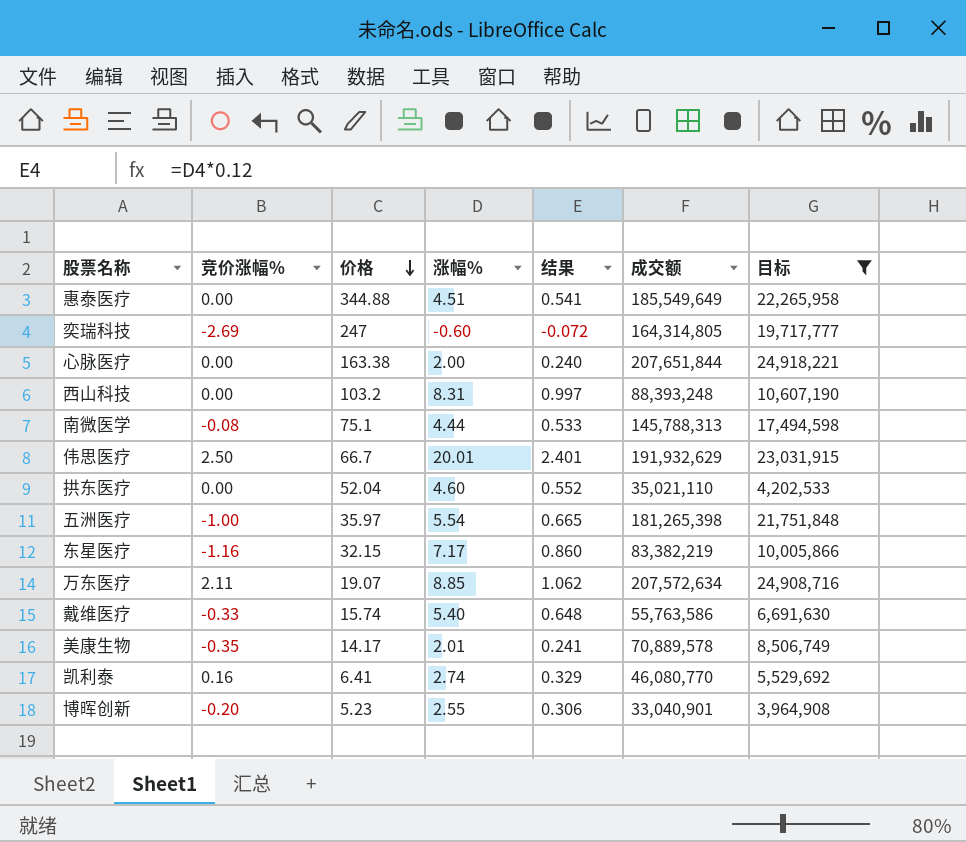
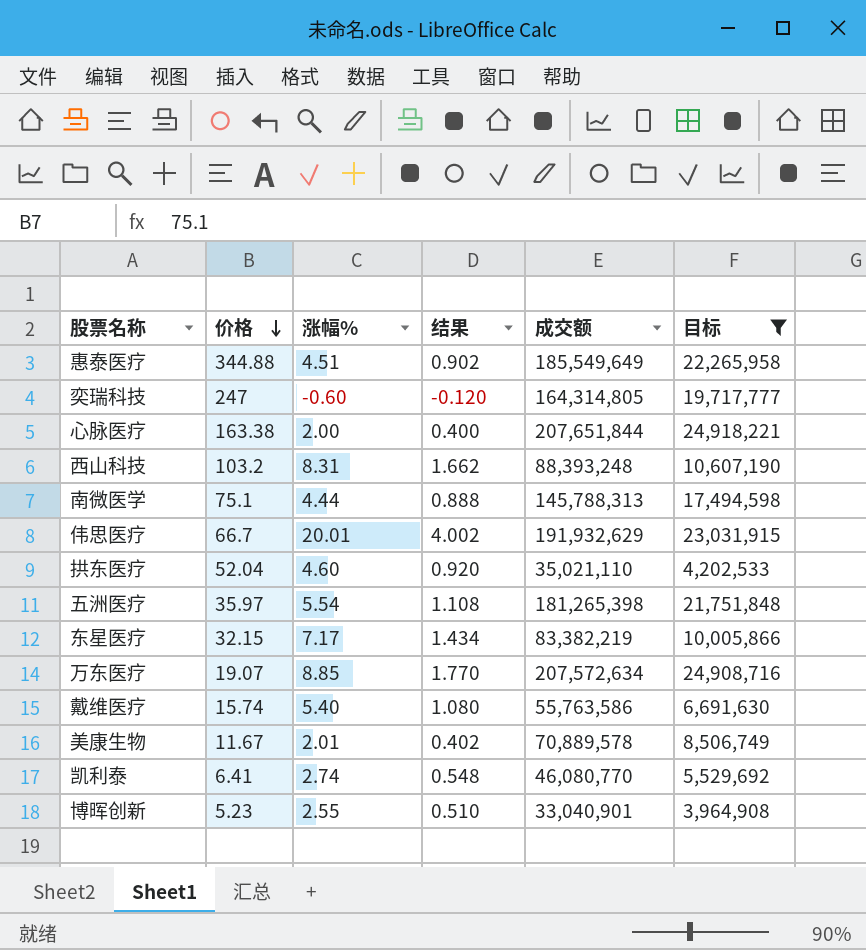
column 竞价涨幅% | position: 2 -> none
column 结果 | formula: [涨幅%] * 0.12 -> [涨幅%] * 0.2
美康生物 | 价格: 14.17 -> 11.67

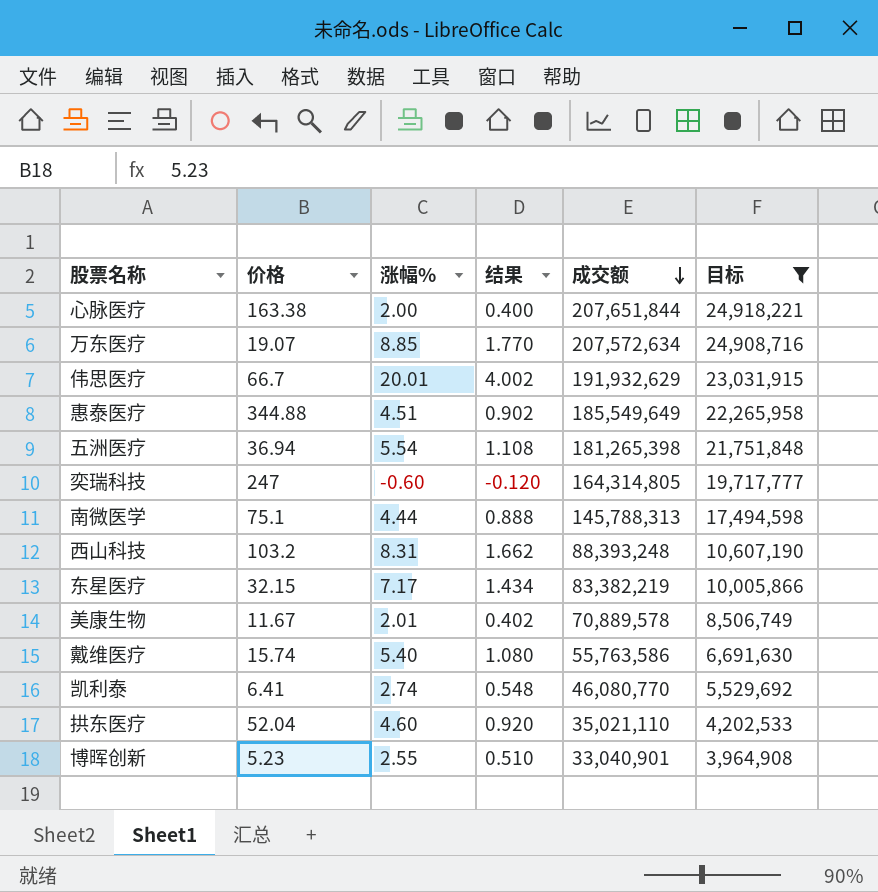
row order: 价格 descending -> 成交额 descending
五洲医疗 | 价格: 35.97 -> 36.94

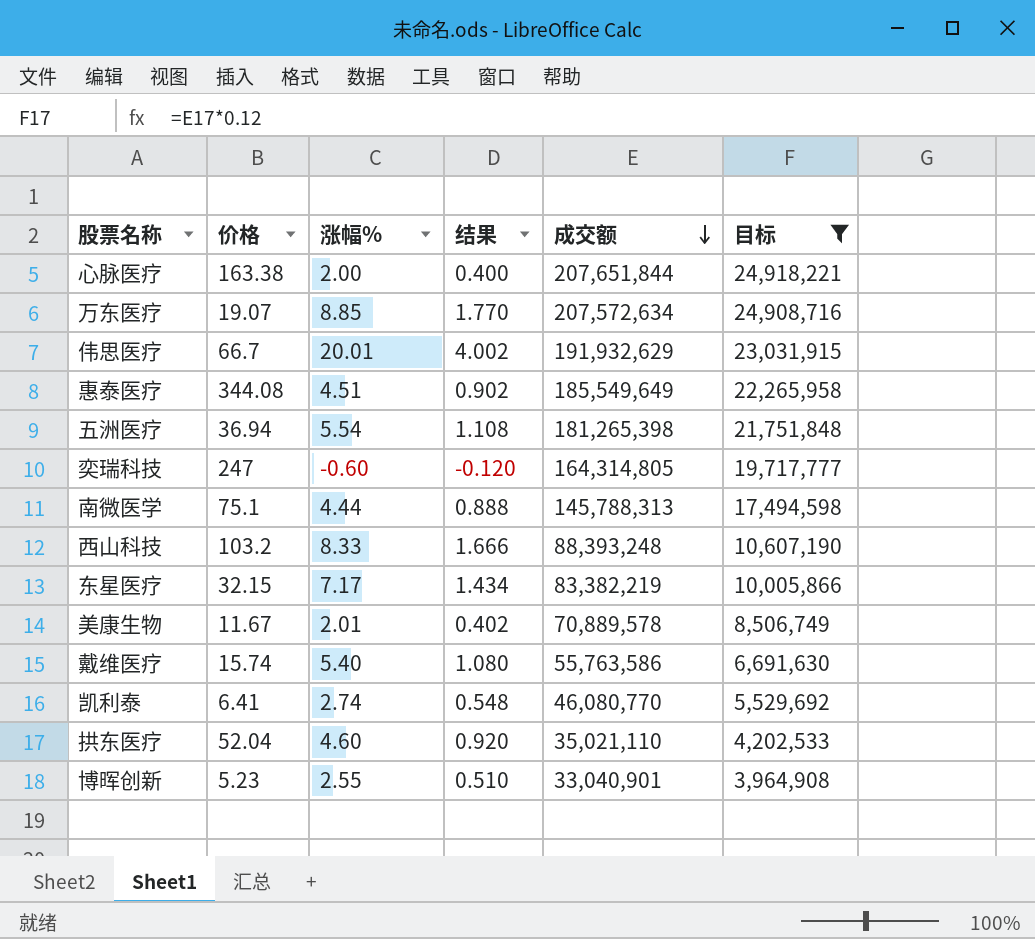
惠泰医疗 | 价格: 344.88 -> 344.08
西山科技 | 涨幅%: 8.31 -> 8.33
西山科技 | 结果: 1.662 -> 1.666

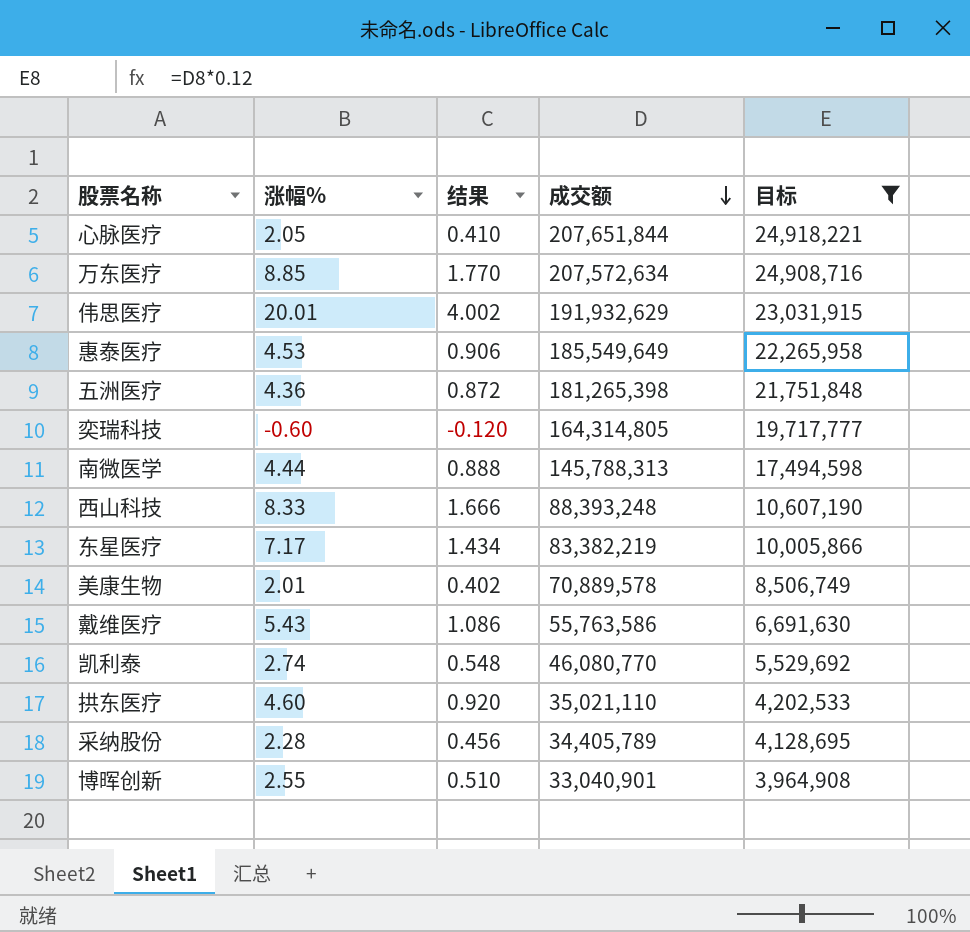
column 价格 | position: 2 -> none
心脉医疗 | 涨幅%: 2.00 -> 2.05
心脉医疗 | 结果: 0.400 -> 0.410
惠泰医疗 | 涨幅%: 4.51 -> 4.53
惠泰医疗 | 结果: 0.902 -> 0.906
五洲医疗 | 涨幅%: 5.54 -> 4.36
五洲医疗 | 结果: 1.108 -> 0.872
戴维医疗 | 涨幅%: 5.40 -> 5.43
戴维医疗 | 结果: 1.080 -> 1.086
row 采纳股份: none -> 2.28 | 0.456 | 34,405,789 | 4,128,695

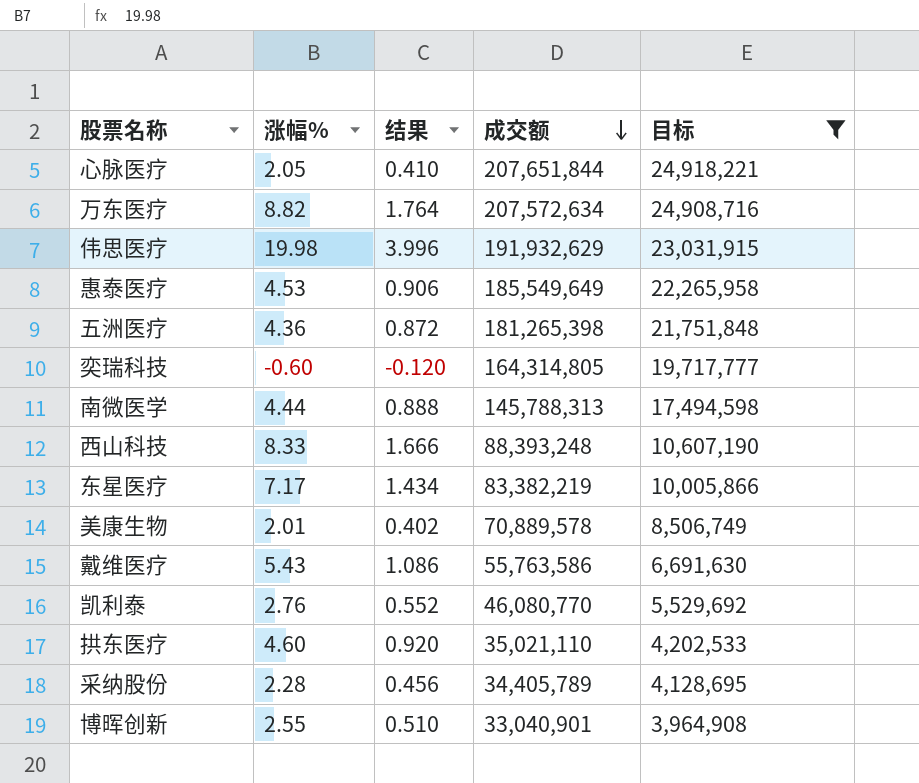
万东医疗 | 涨幅%: 8.85 -> 8.82
万东医疗 | 结果: 1.770 -> 1.764
伟思医疗 | 涨幅%: 20.01 -> 19.98
伟思医疗 | 结果: 4.002 -> 3.996
凯利泰 | 涨幅%: 2.74 -> 2.76
凯利泰 | 结果: 0.548 -> 0.552

